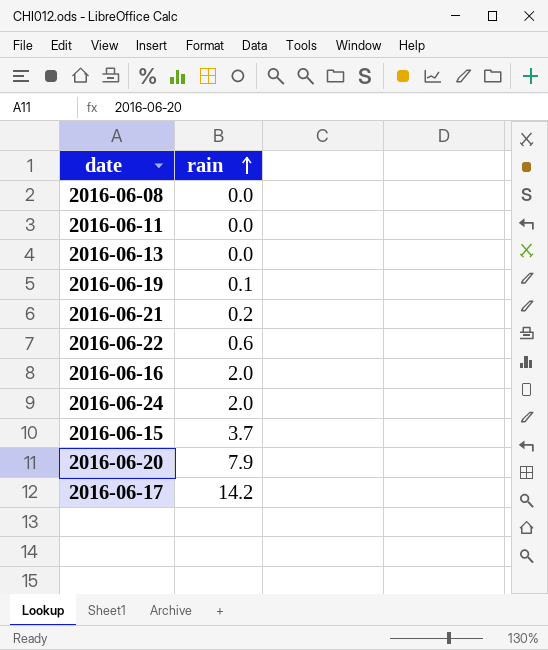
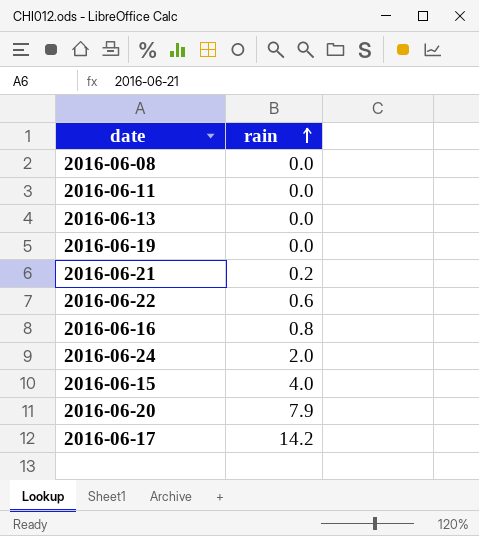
2016-06-19 | rain: 0.1 -> 0.0
2016-06-16 | rain: 2.0 -> 0.8
2016-06-15 | rain: 3.7 -> 4.0

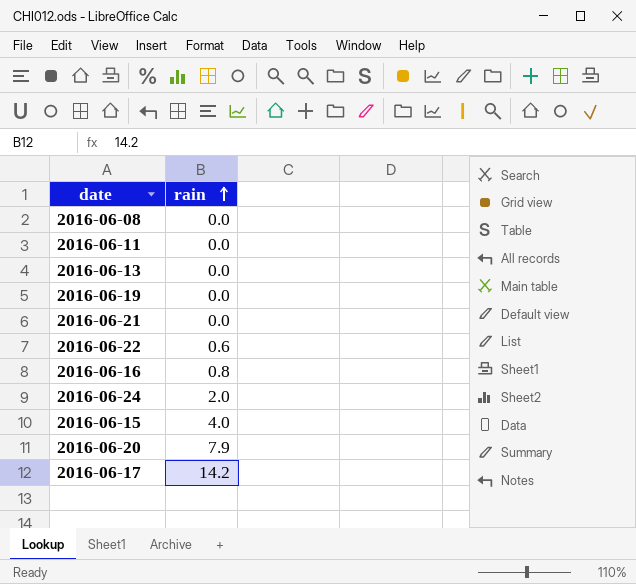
2016-06-21 | rain: 0.2 -> 0.0

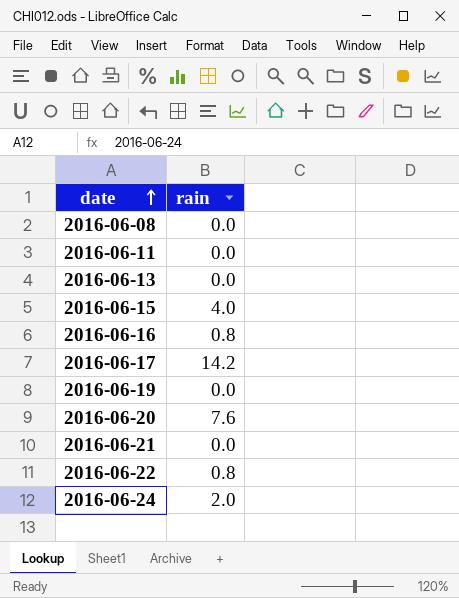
row order: rain ascending -> date ascending
2016-06-20 | rain: 7.9 -> 7.6
2016-06-22 | rain: 0.6 -> 0.8

